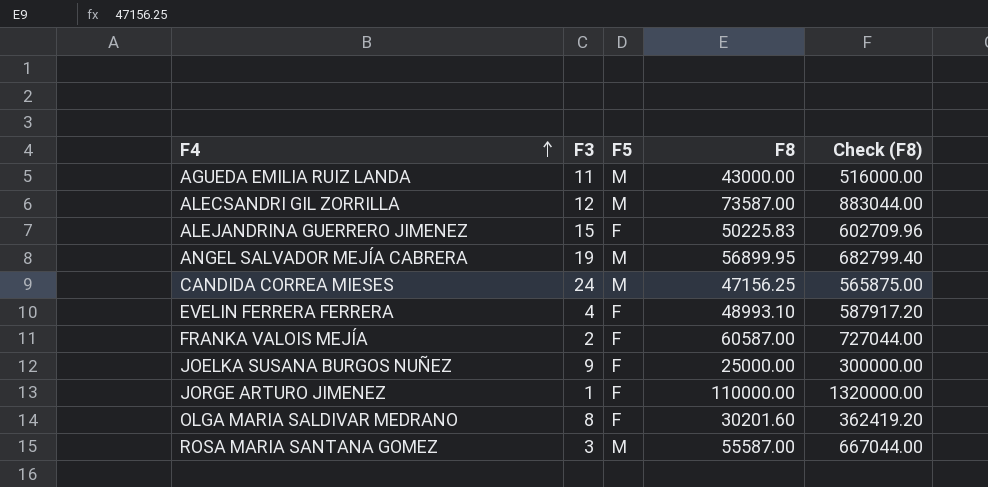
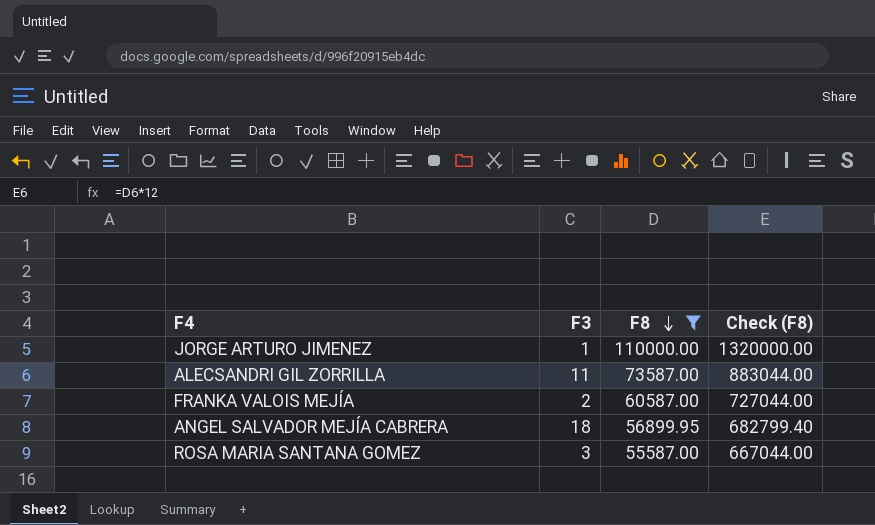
filter: none -> F8 >= 55587.00
row order: F4 ascending -> F8 descending
column F5 | position: 3 -> none
ALECSANDRI GIL ZORRILLA | F3: 12 -> 11
ANGEL SALVADOR MEJÍA CABRERA | F3: 19 -> 18

